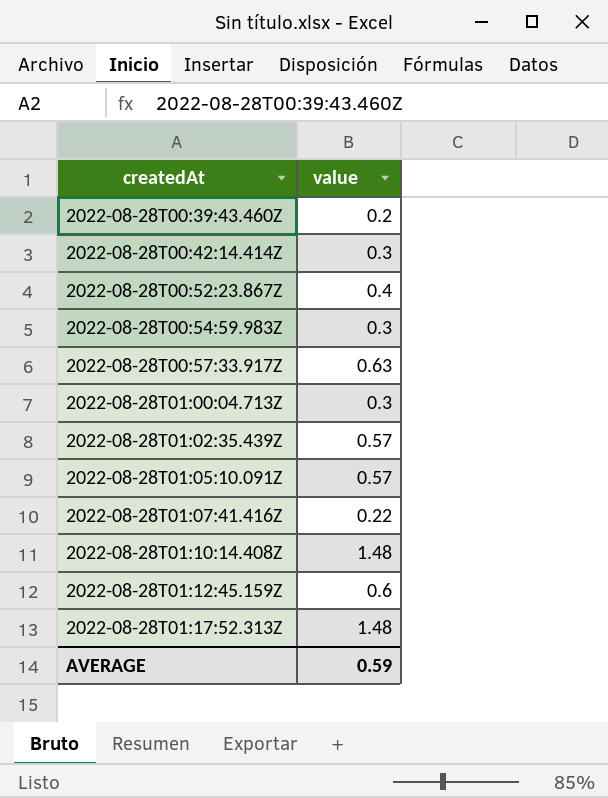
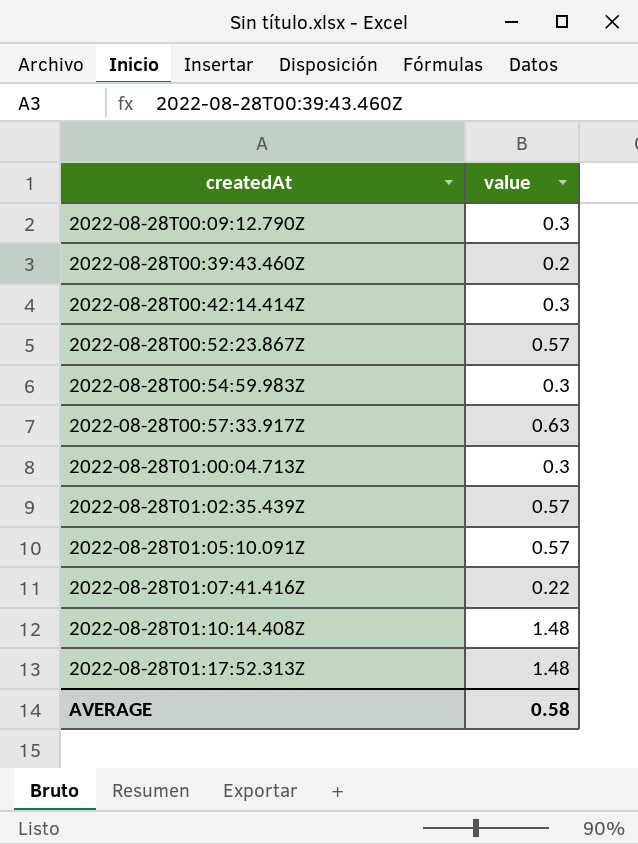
row 2022-08-28T01:12:45.159Z: 0.6 -> none
row 2022-08-28T00:09:12.790Z: none -> 0.3
2022-08-28T00:52:23.867Z | value: 0.4 -> 0.57
AVERAGE | value: 0.59 -> 0.58

